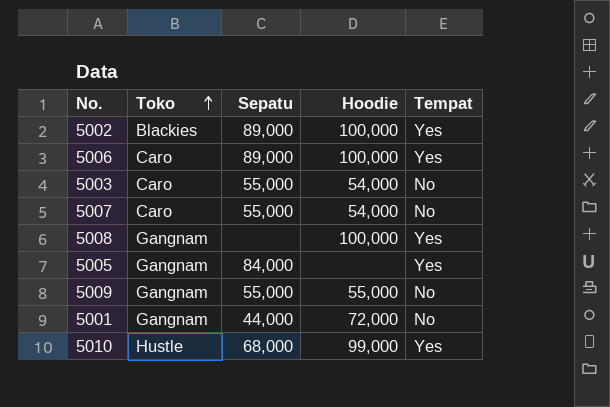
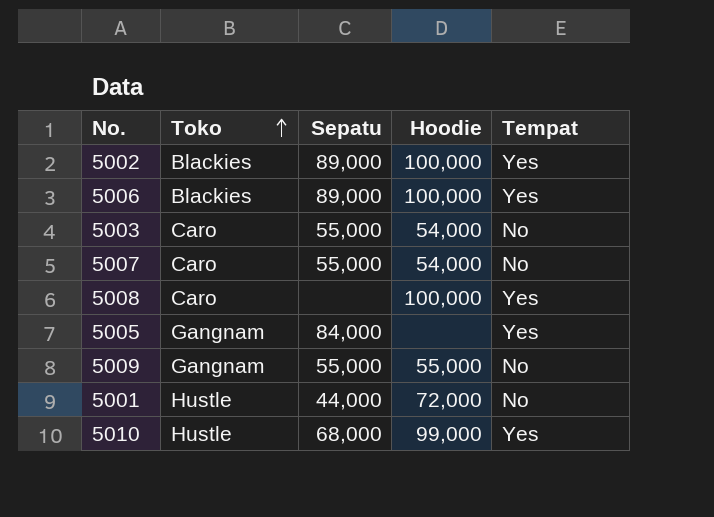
5006 | Toko: Caro -> Blackies
5008 | Toko: Gangnam -> Caro
5001 | Toko: Gangnam -> Hustle

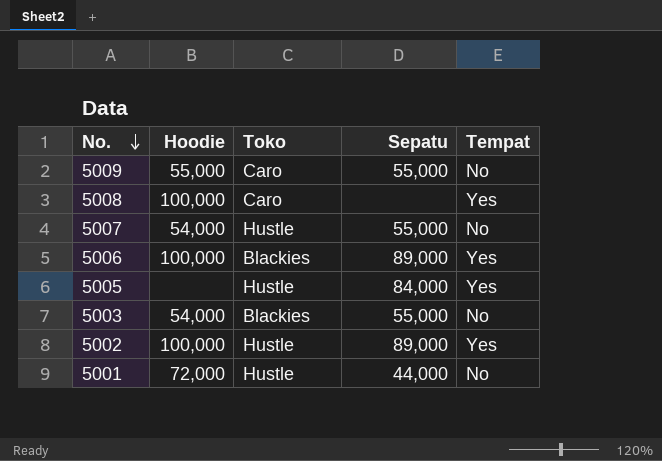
row order: Toko ascending -> No. descending
column Hoodie | position: 4 -> 2
row 5010: Hustle | 68,000 | 99,000 | Yes -> none
5009 | Toko: Gangnam -> Caro
5007 | Toko: Caro -> Hustle
5005 | Toko: Gangnam -> Hustle
5003 | Toko: Caro -> Blackies
5002 | Toko: Blackies -> Hustle

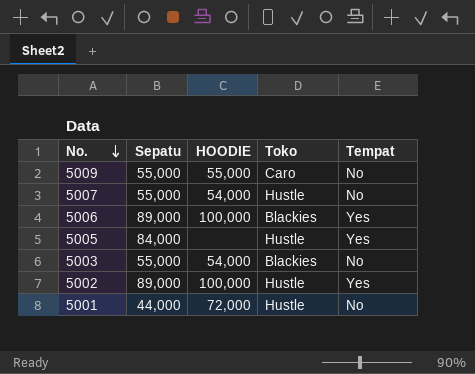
column Sepatu | position: 4 -> 2
column name: Hoodie -> HOODIE
row 5008: 100,000 | Caro | none | Yes -> none

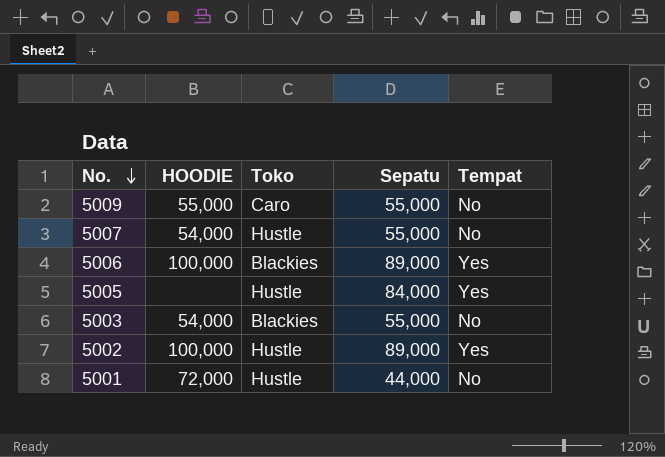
column Sepatu | position: 2 -> 4

